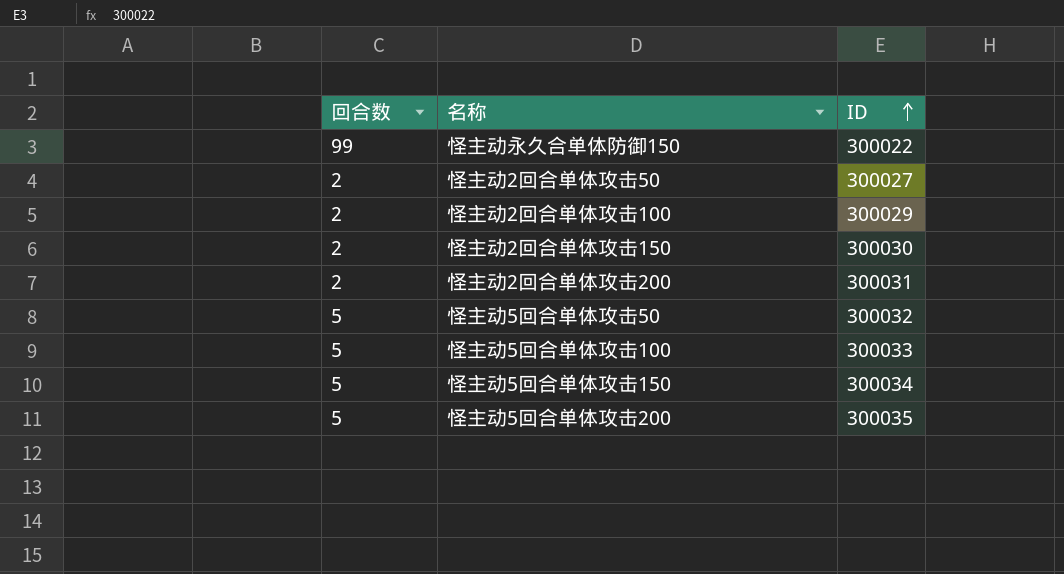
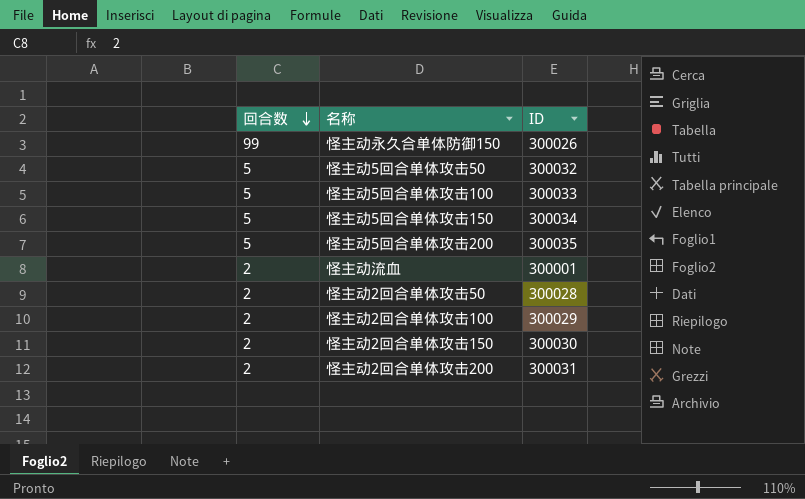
row order: ID ascending -> 回合数 descending
怪主动永久合单体防御150 | ID: 300022 -> 300026
row 怪主动流血: none -> 2 | 300001
怪主动2回合单体攻击50 | ID: 300027 -> 300028

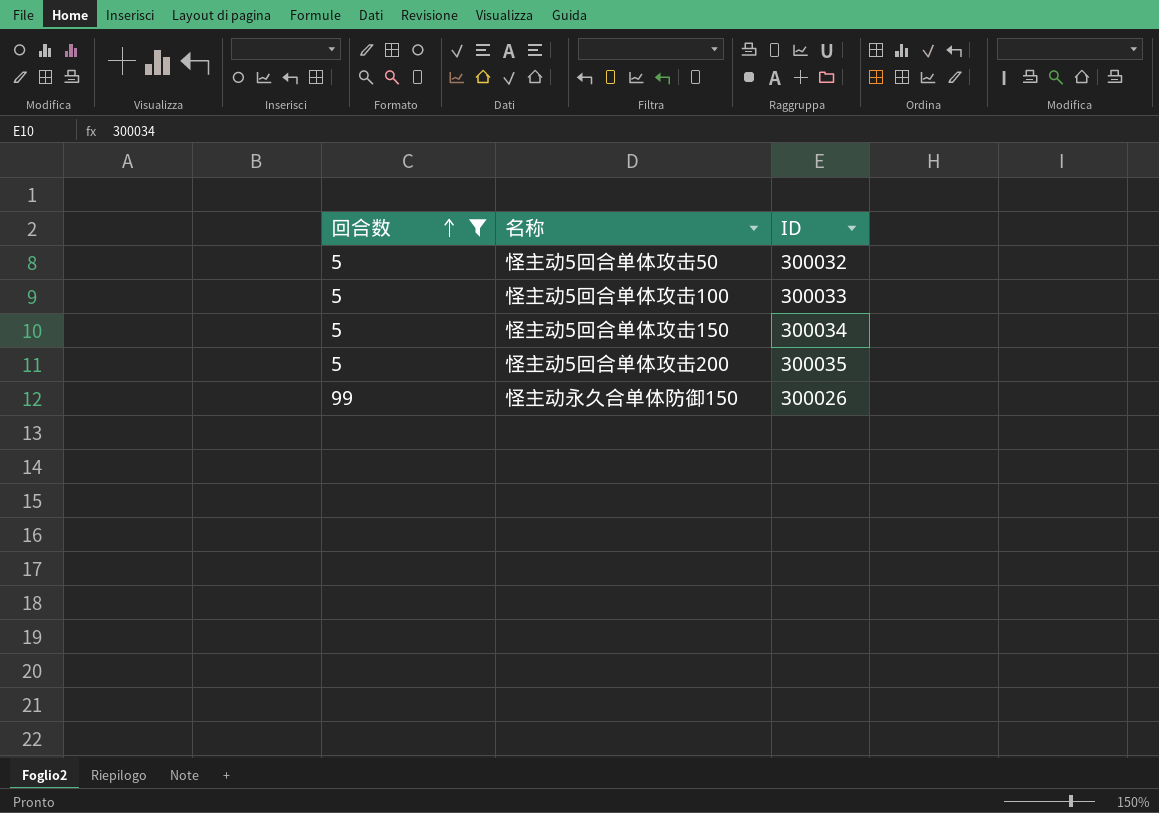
filter: none -> 回合数 != 2
row order: 回合数 descending -> 回合数 ascending

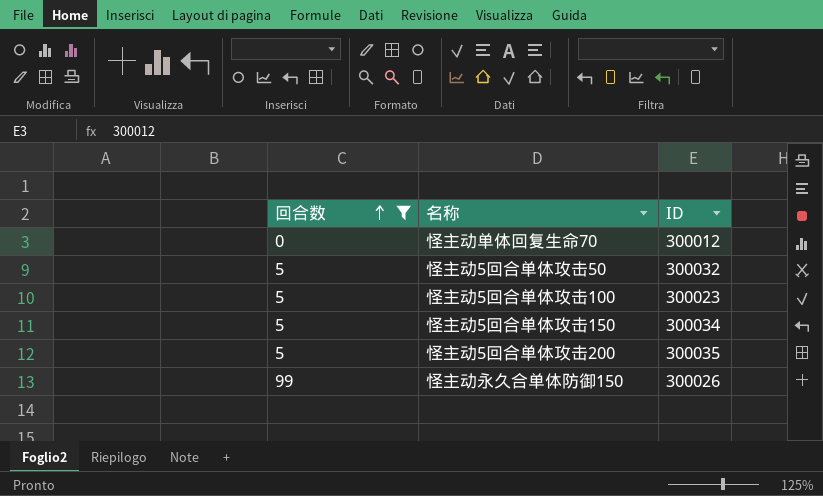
row 怪主动单体回复生命70: none -> 0 | 300012
怪主动5回合单体攻击100 | ID: 300033 -> 300023

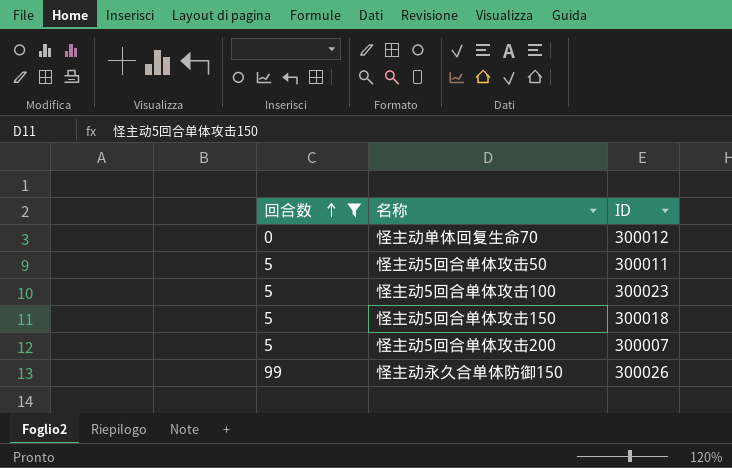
怪主动5回合单体攻击50 | ID: 300032 -> 300011
怪主动5回合单体攻击150 | ID: 300034 -> 300018
怪主动5回合单体攻击200 | ID: 300035 -> 300007

